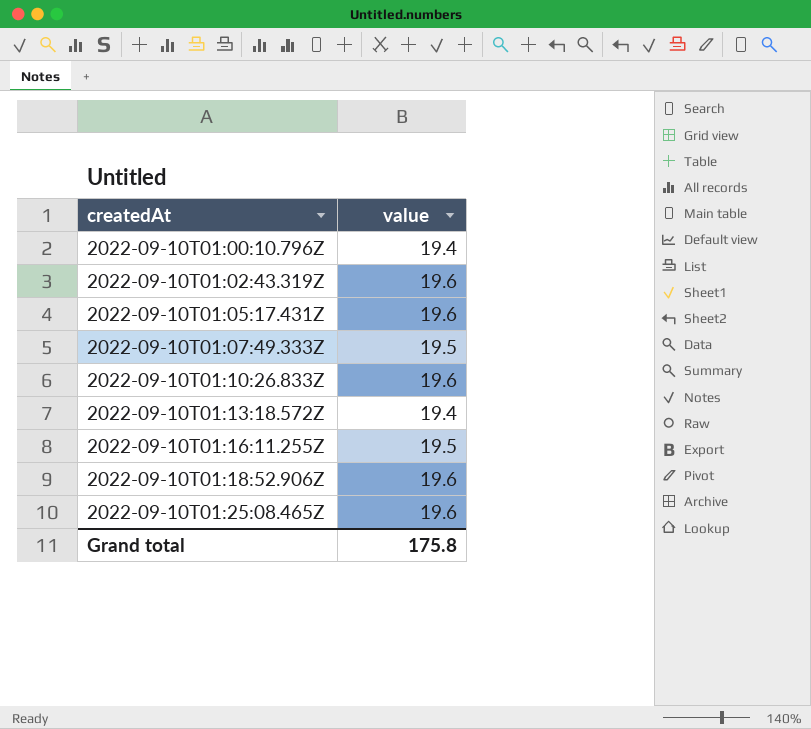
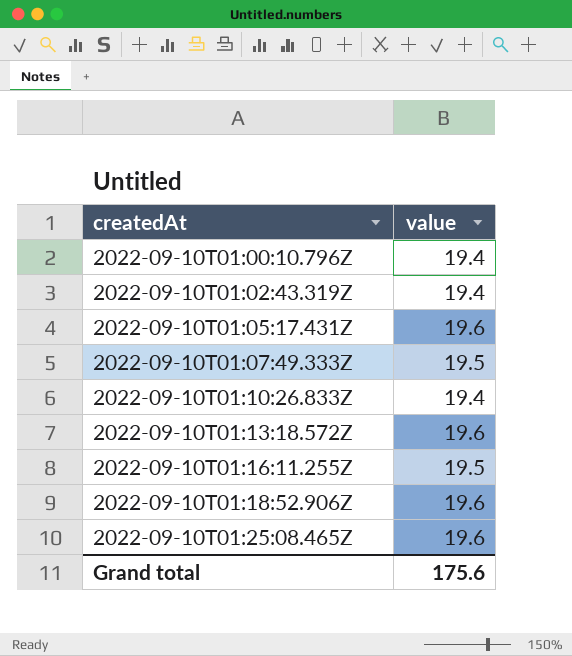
2022-09-10T01:02:43.319Z | value: 19.6 -> 19.4
2022-09-10T01:10:26.833Z | value: 19.6 -> 19.4
2022-09-10T01:13:18.572Z | value: 19.4 -> 19.6
Grand total | value: 175.8 -> 175.6

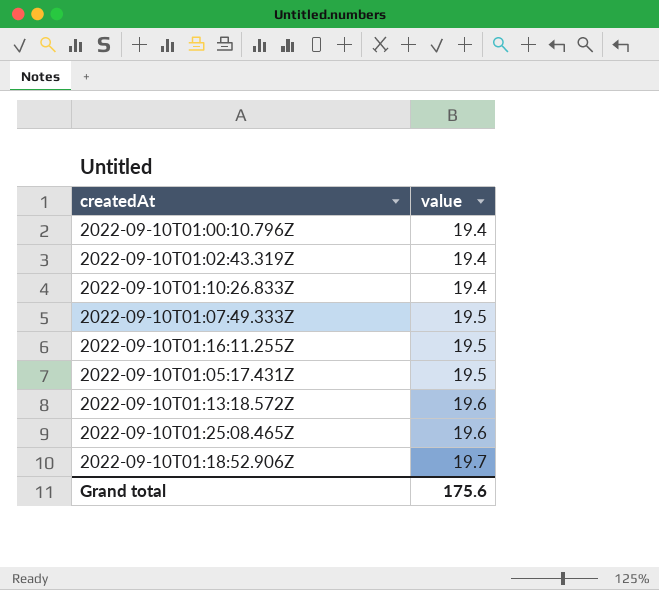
row order: createdAt ascending -> value ascending
2022-09-10T01:05:17.431Z | value: 19.6 -> 19.5
2022-09-10T01:18:52.906Z | value: 19.6 -> 19.7

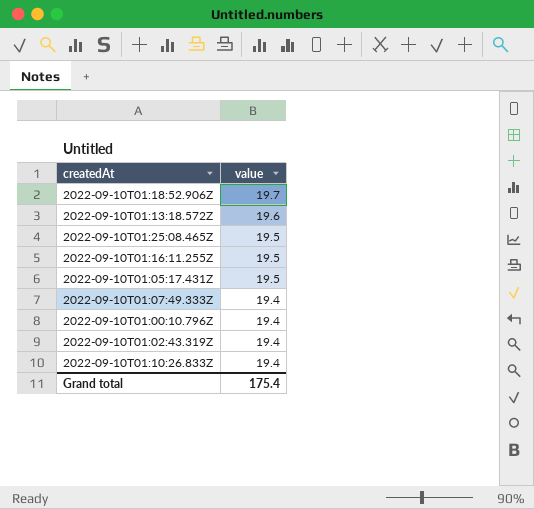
row order: value ascending -> value descending
2022-09-10T01:25:08.465Z | value: 19.6 -> 19.5
2022-09-10T01:07:49.333Z | value: 19.5 -> 19.4
Grand total | value: 175.6 -> 175.4

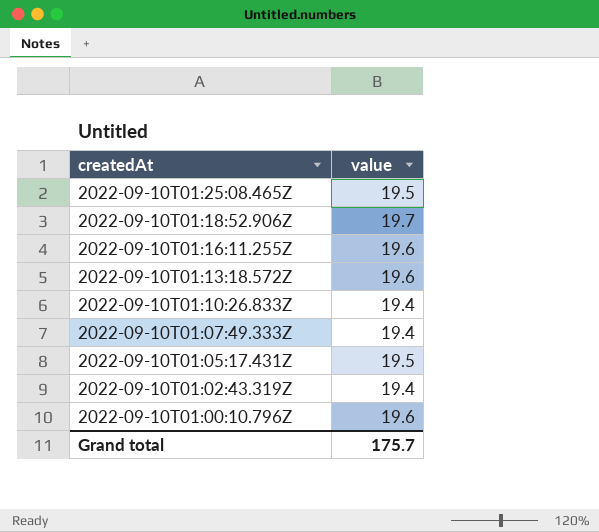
row order: value descending -> createdAt descending
2022-09-10T01:16:11.255Z | value: 19.5 -> 19.6
2022-09-10T01:00:10.796Z | value: 19.4 -> 19.6
Grand total | value: 175.4 -> 175.7

